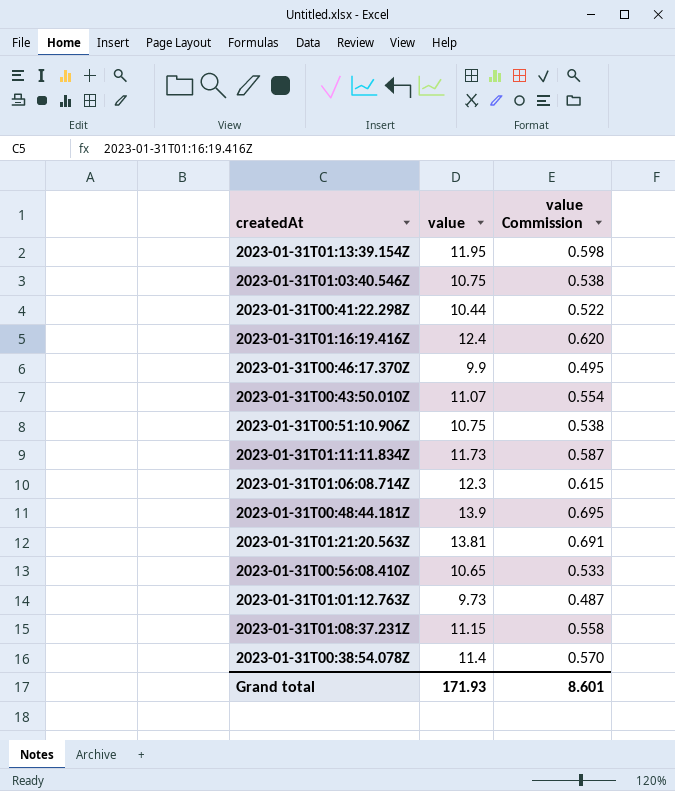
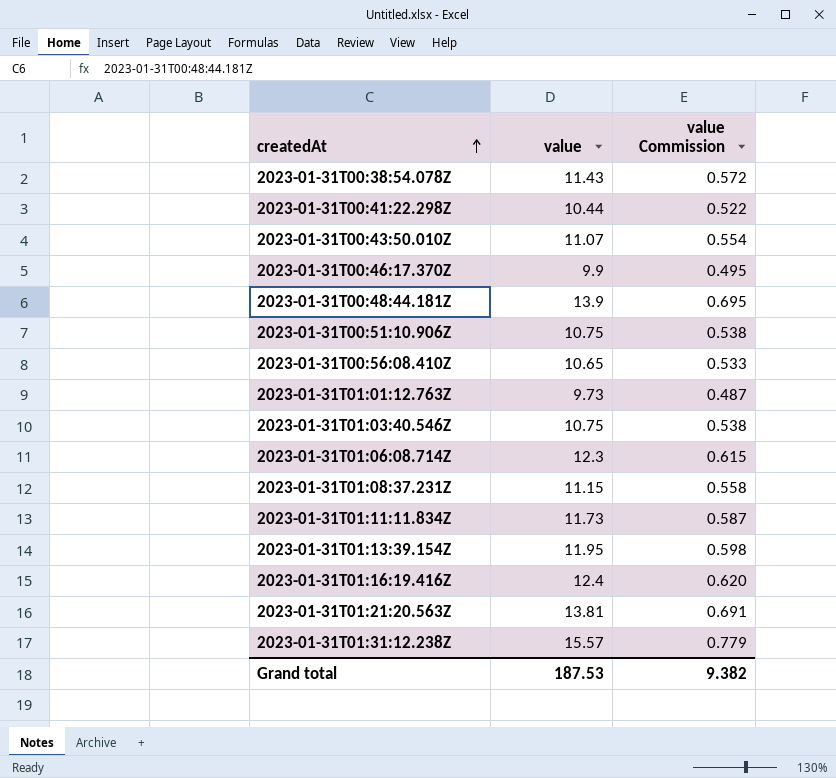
row order: none -> createdAt ascending
2023-01-31T00:38:54.078Z | value: 11.4 -> 11.43
2023-01-31T00:38:54.078Z | value Commission: 0.570 -> 0.572
row 2023-01-31T01:31:12.238Z: none -> 15.57 | 0.779
Grand total | value: 171.93 -> 187.53
Grand total | value Commission: 8.601 -> 9.382

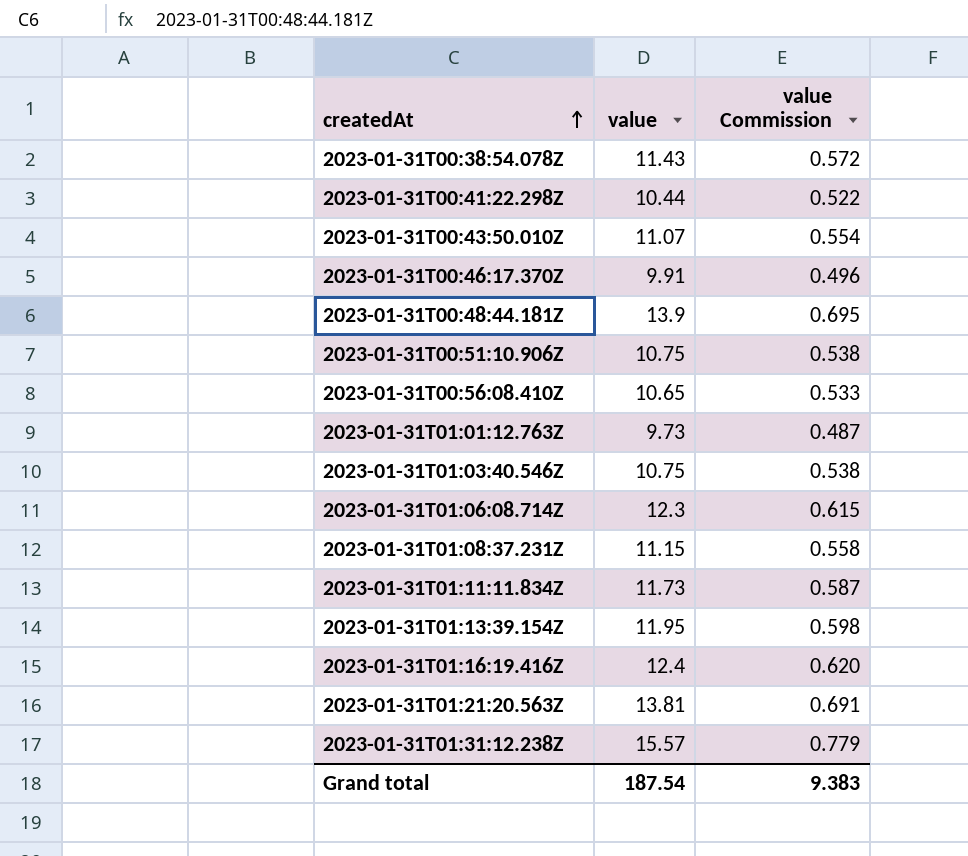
2023-01-31T00:46:17.370Z | value: 9.9 -> 9.91
2023-01-31T00:46:17.370Z | value Commission: 0.495 -> 0.496
Grand total | value: 187.53 -> 187.54
Grand total | value Commission: 9.382 -> 9.383

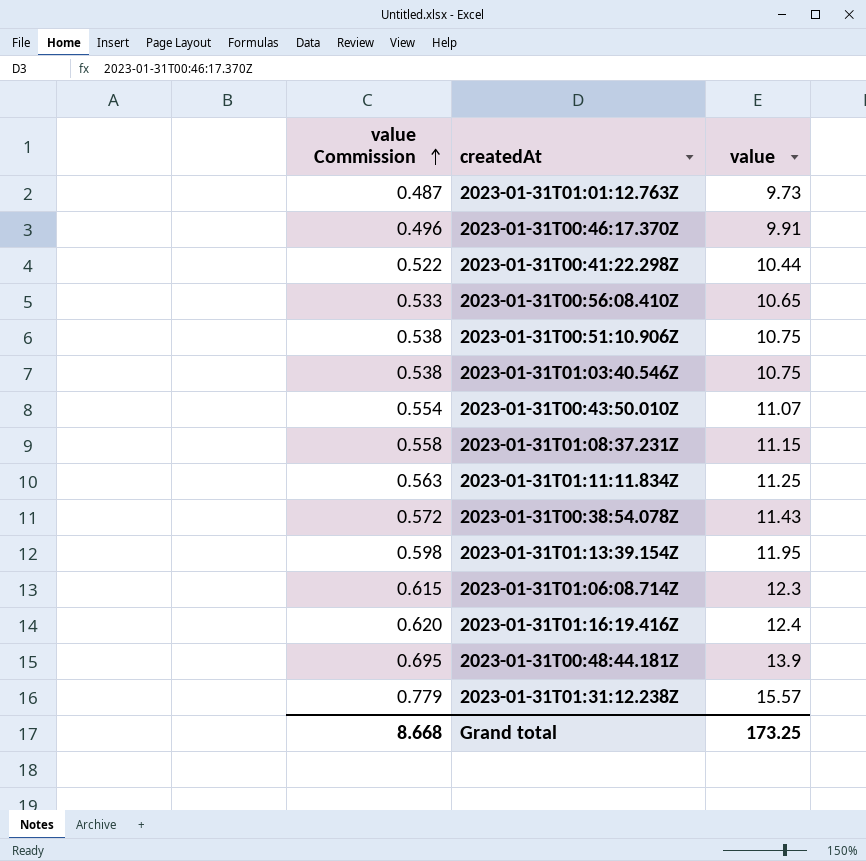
row order: createdAt ascending -> value Commission ascending
column value Commission | position: 3 -> 1
row 2023-01-31T01:21:20.563Z: 13.81 | 0.691 -> none
2023-01-31T01:11:11.834Z | value Commission: 0.587 -> 0.563
2023-01-31T01:11:11.834Z | value: 11.73 -> 11.25
Grand total | value Commission: 9.383 -> 8.668
Grand total | value: 187.54 -> 173.25

